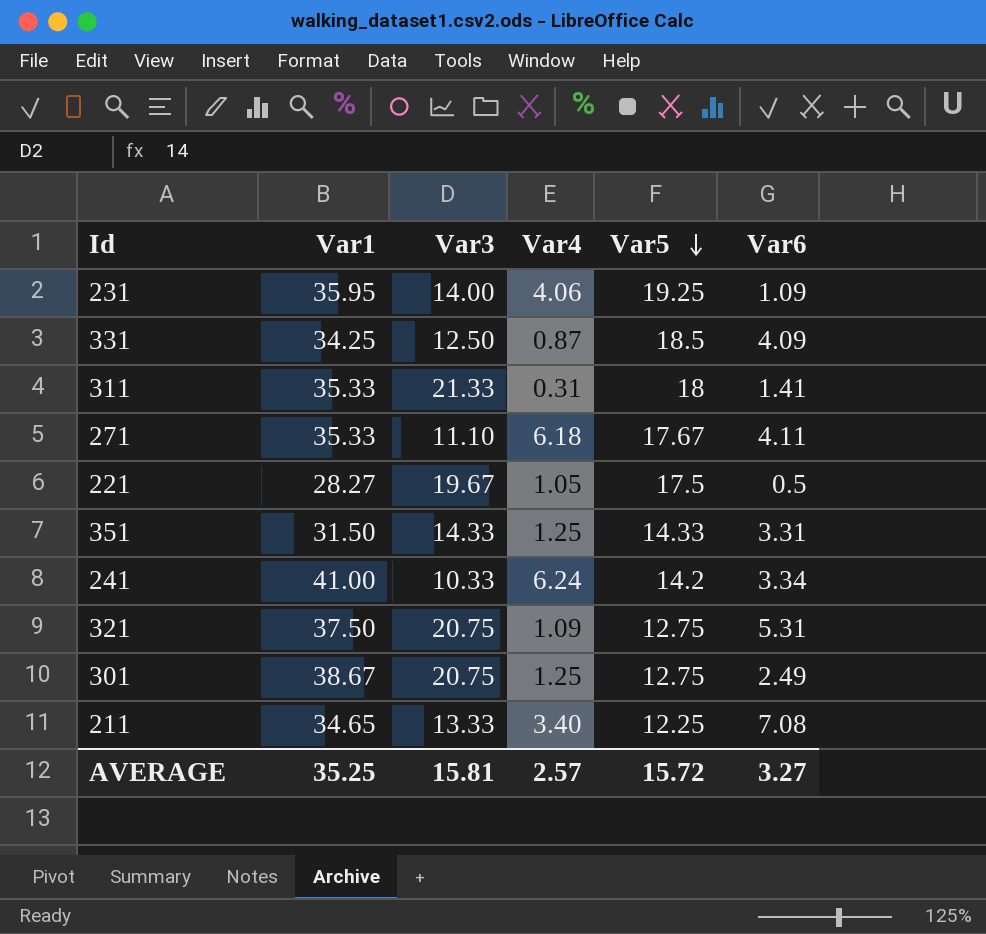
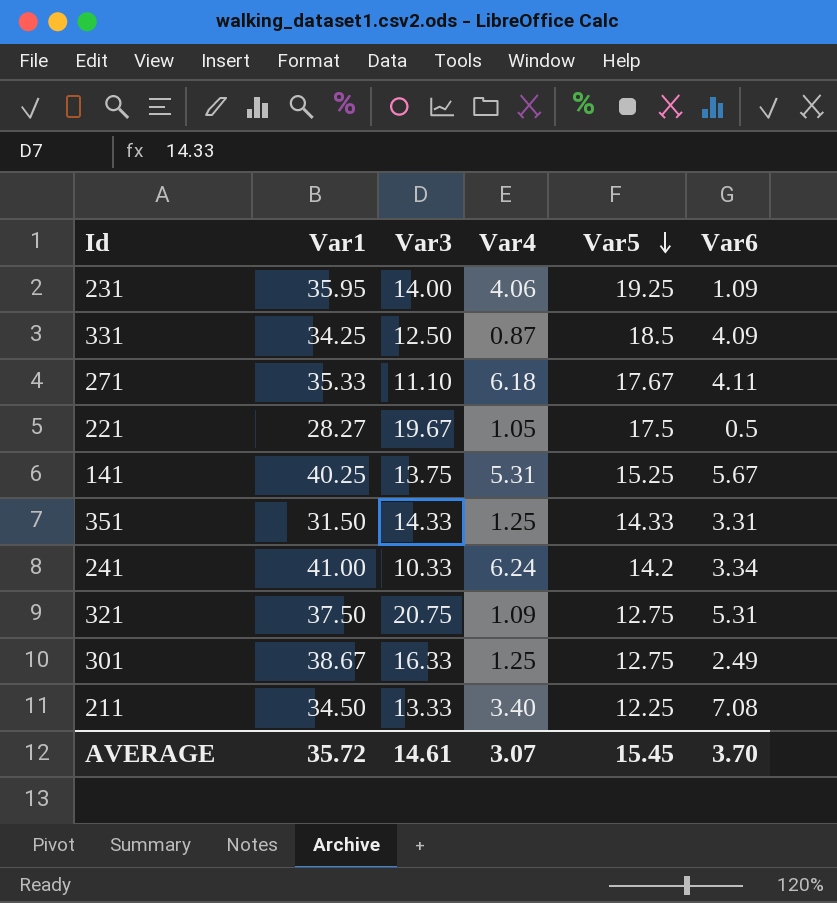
row 311: 35.33 | 21.33 | 0.31 | 18 | 1.41 -> none
row 141: none -> 40.25 | 13.75 | 5.31 | 15.25 | 5.67
301 | Var3: 20.75 -> 16.33
211 | Var1: 34.65 -> 34.50
AVERAGE | Var1: 35.25 -> 35.72
AVERAGE | Var3: 15.81 -> 14.61
AVERAGE | Var4: 2.57 -> 3.07
AVERAGE | Var5: 15.72 -> 15.45
AVERAGE | Var6: 3.27 -> 3.70

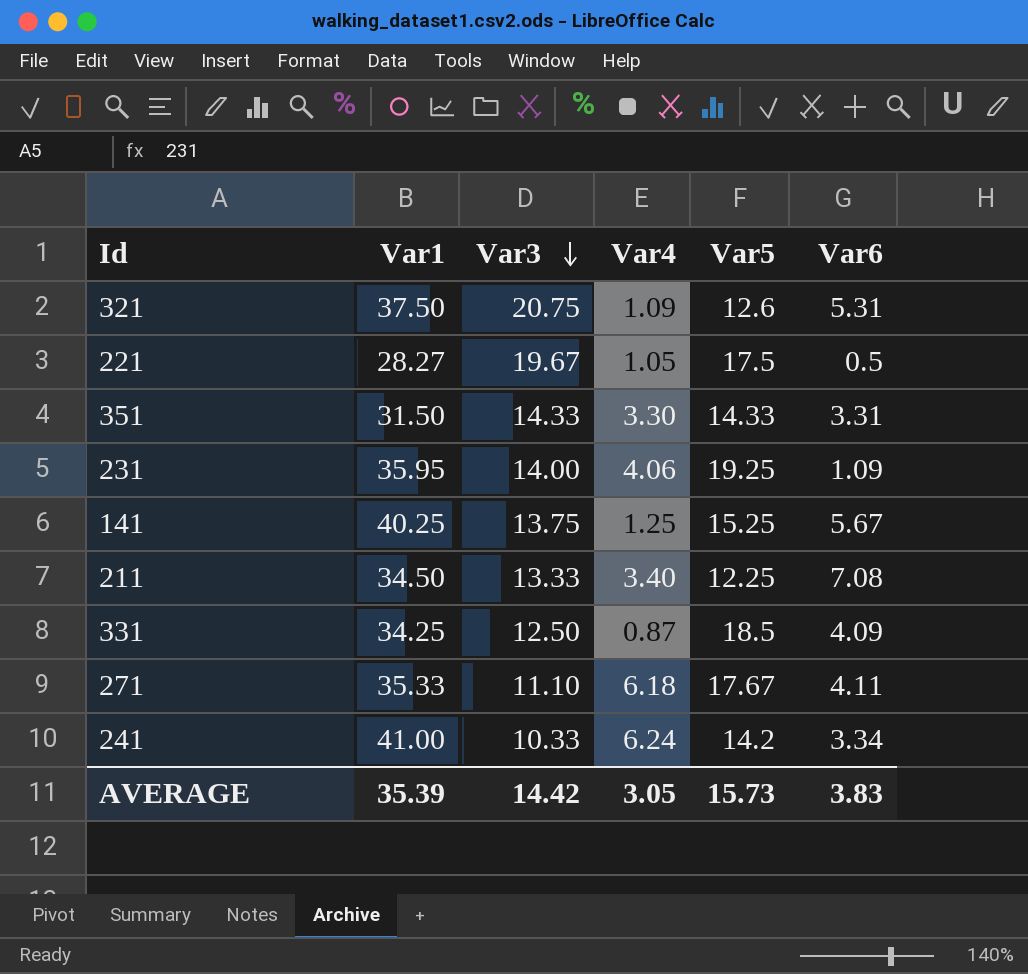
row order: Var5 descending -> Var3 descending
row 301: 38.67 | 16.33 | 1.25 | 12.75 | 2.49 -> none
321 | Var5: 12.75 -> 12.6
351 | Var4: 1.25 -> 3.30
141 | Var4: 5.31 -> 1.25
AVERAGE | Var1: 35.72 -> 35.39
AVERAGE | Var3: 14.61 -> 14.42
AVERAGE | Var4: 3.07 -> 3.05
AVERAGE | Var5: 15.45 -> 15.73
AVERAGE | Var6: 3.70 -> 3.83

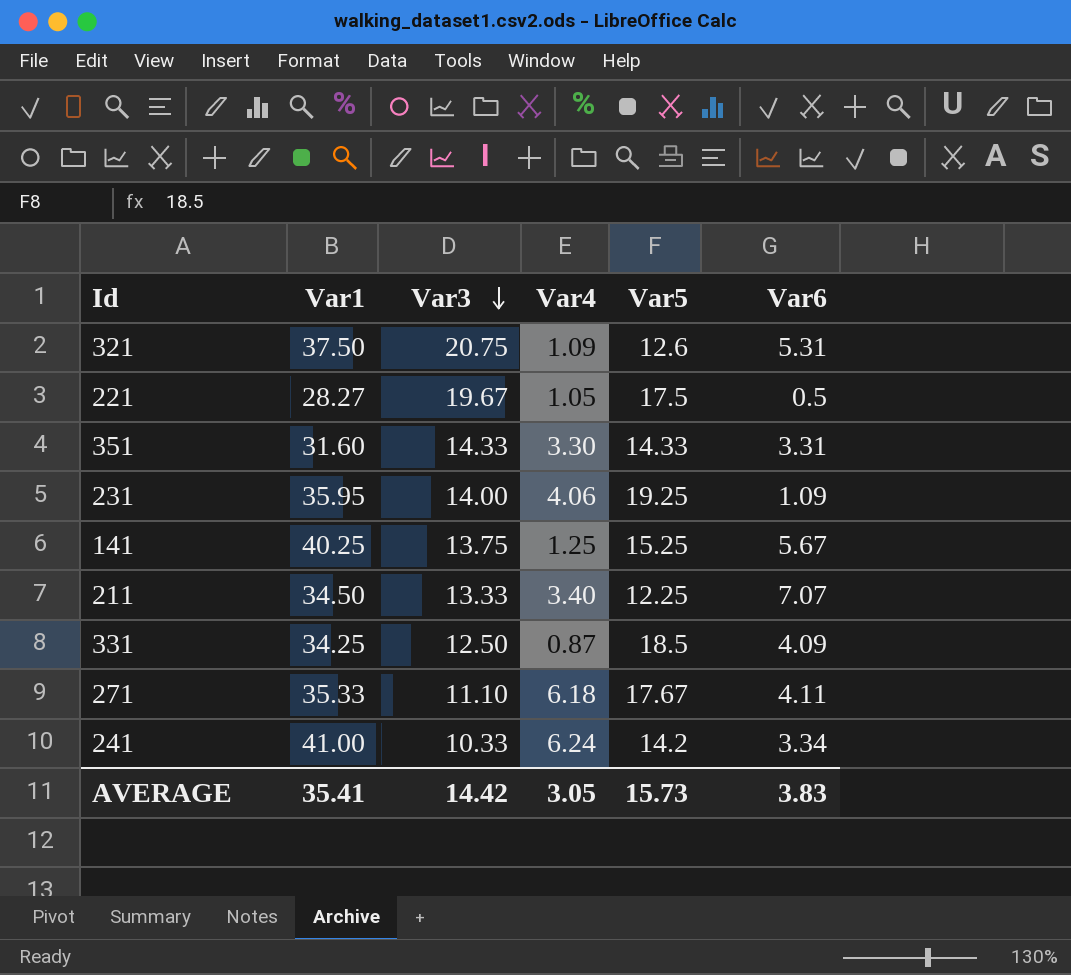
351 | Var1: 31.50 -> 31.60
211 | Var6: 7.08 -> 7.07
AVERAGE | Var1: 35.39 -> 35.41

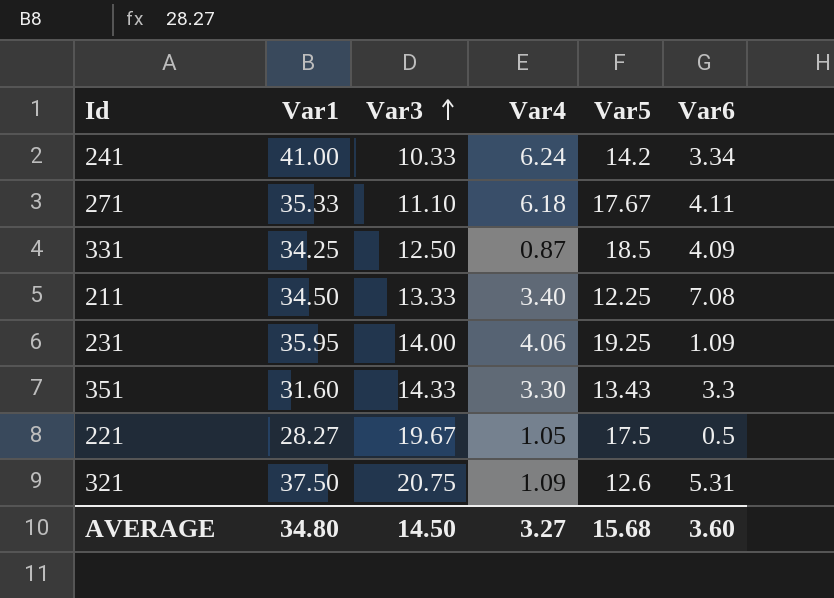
row order: Var3 descending -> Var3 ascending
row 141: 40.25 | 13.75 | 1.25 | 15.25 | 5.67 -> none
211 | Var6: 7.07 -> 7.08
351 | Var5: 14.33 -> 13.43
351 | Var6: 3.31 -> 3.3
AVERAGE | Var1: 35.41 -> 34.80
AVERAGE | Var3: 14.42 -> 14.50
AVERAGE | Var4: 3.05 -> 3.27
AVERAGE | Var5: 15.73 -> 15.68
AVERAGE | Var6: 3.83 -> 3.60

